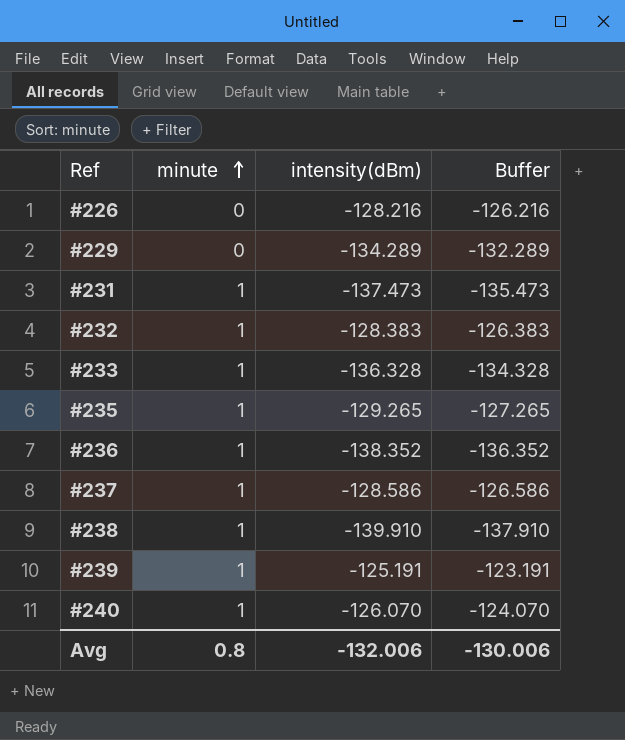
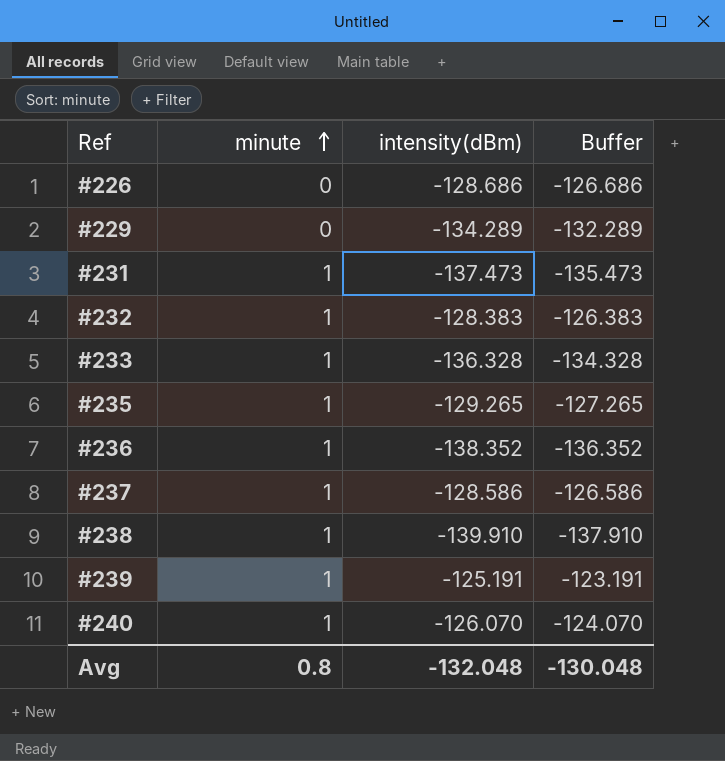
#226 | intensity(dBm): -128.216 -> -128.686
#226 | Buffer: -126.216 -> -126.686
Avg | intensity(dBm): -132.006 -> -132.048
Avg | Buffer: -130.006 -> -130.048

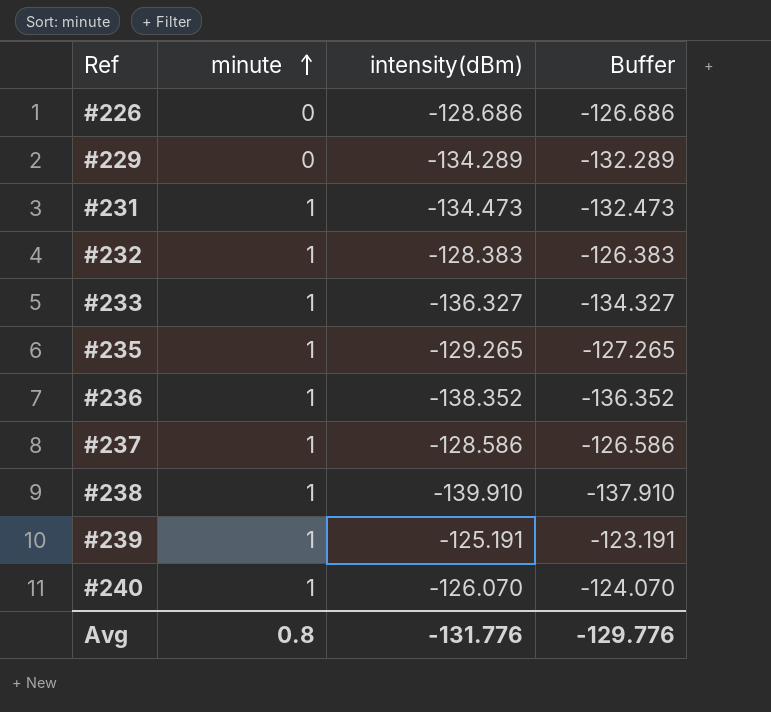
#231 | intensity(dBm): -137.473 -> -134.473
#231 | Buffer: -135.473 -> -132.473
#233 | intensity(dBm): -136.328 -> -136.327
#233 | Buffer: -134.328 -> -134.327
Avg | intensity(dBm): -132.048 -> -131.776
Avg | Buffer: -130.048 -> -129.776

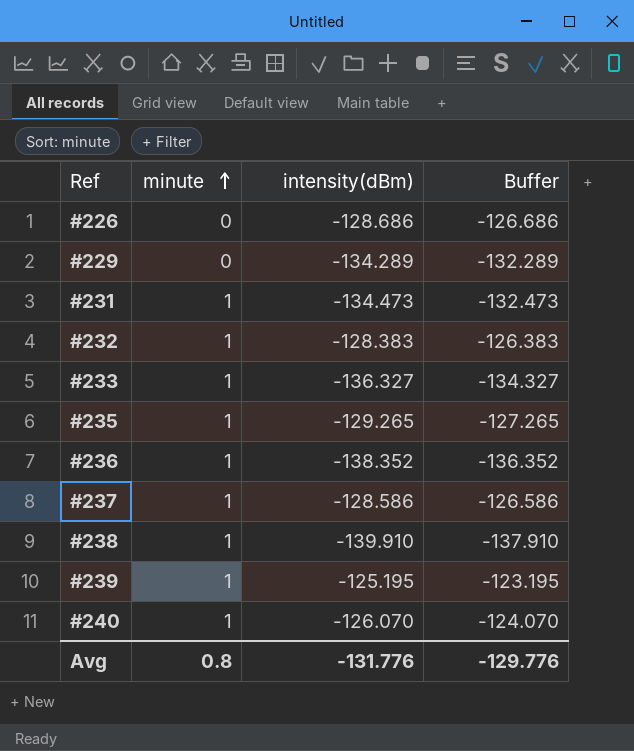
#239 | intensity(dBm): -125.191 -> -125.195
#239 | Buffer: -123.191 -> -123.195

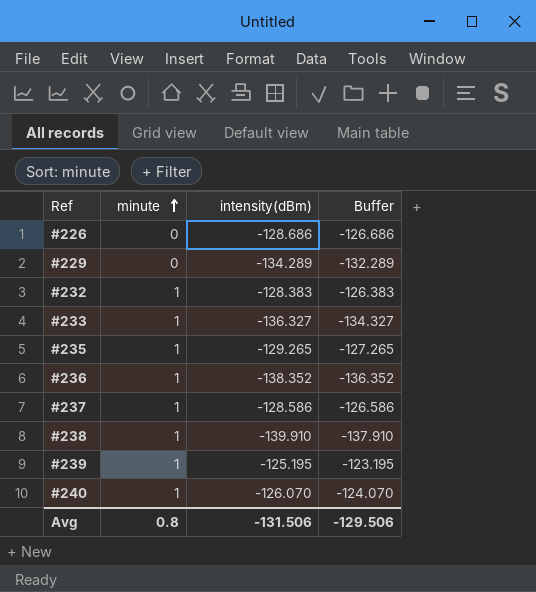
row #231: 1 | -134.473 | -132.473 -> none
Avg | intensity(dBm): -131.776 -> -131.506
Avg | Buffer: -129.776 -> -129.506

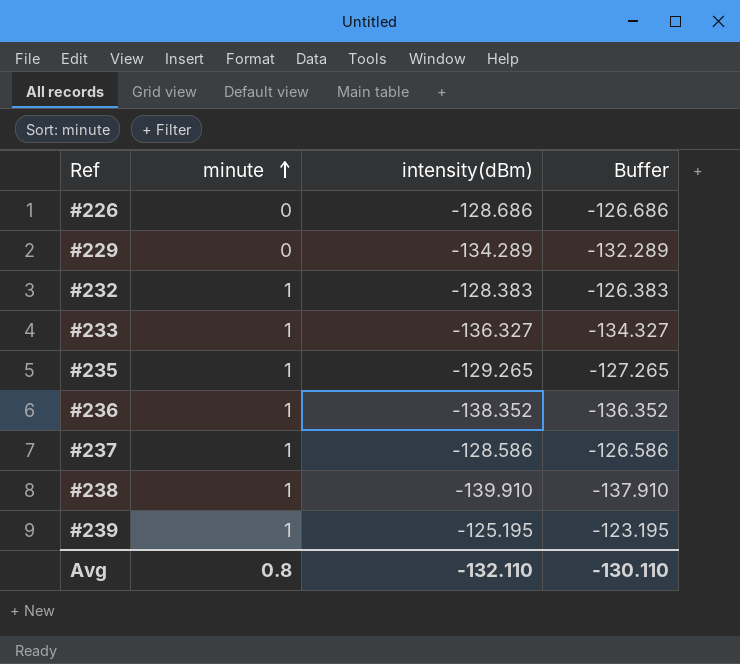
row #240: 1 | -126.070 | -124.070 -> none
Avg | intensity(dBm): -131.506 -> -132.110
Avg | Buffer: -129.506 -> -130.110

